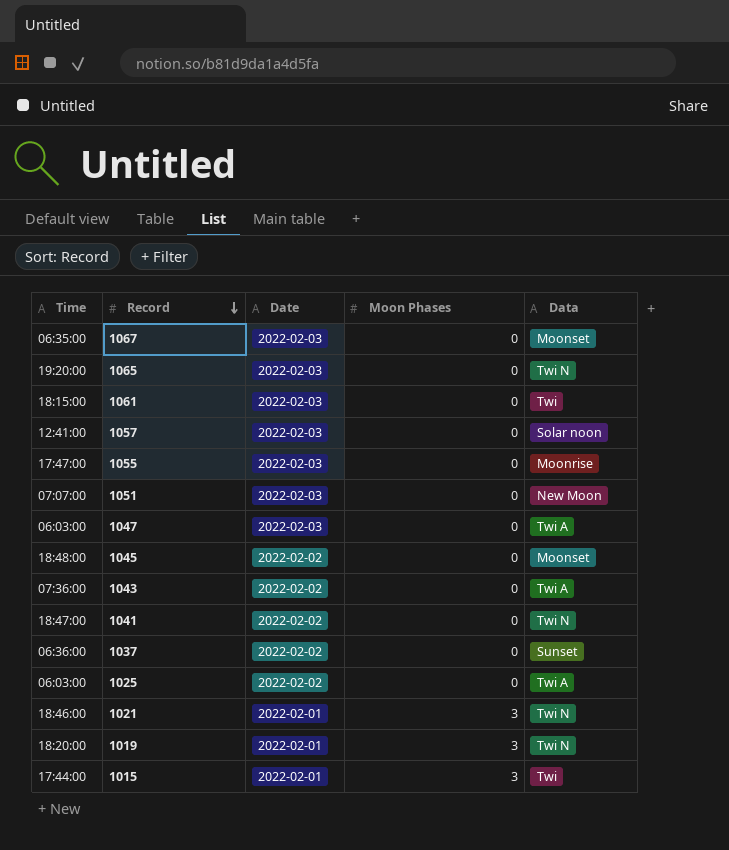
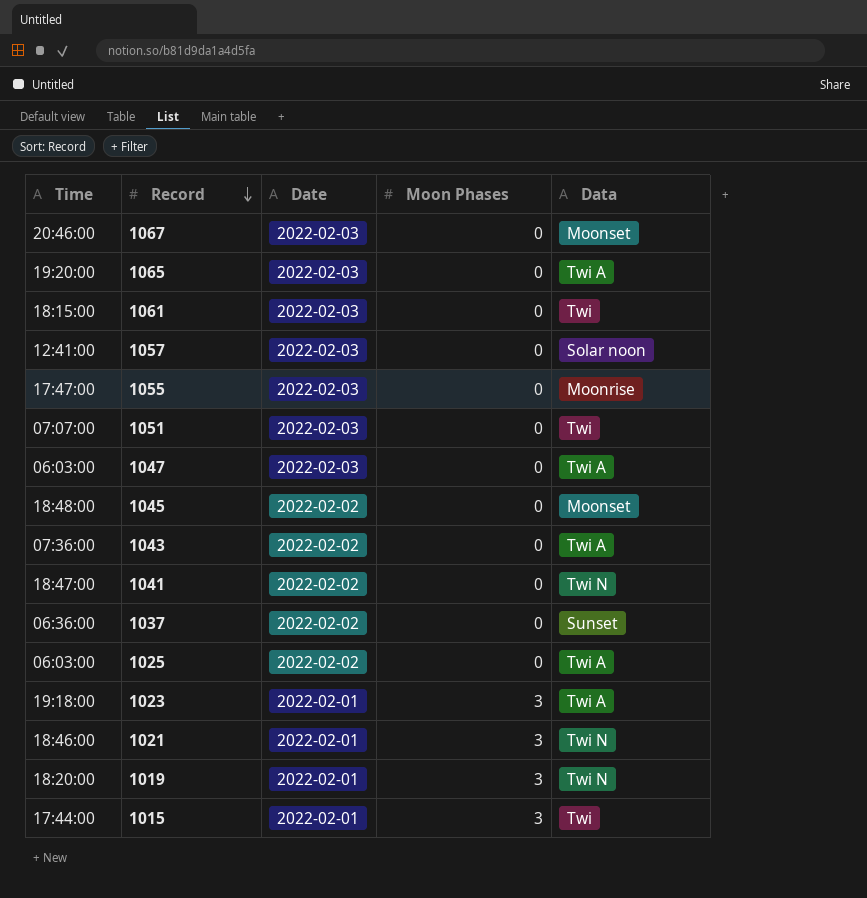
1067 | Time: 06:35:00 -> 20:46:00
1065 | Data: Twi N -> Twi A
1051 | Data: New Moon -> Twi
row 1023: none -> 19:18:00 | 2022-02-01 | 3 | Twi A

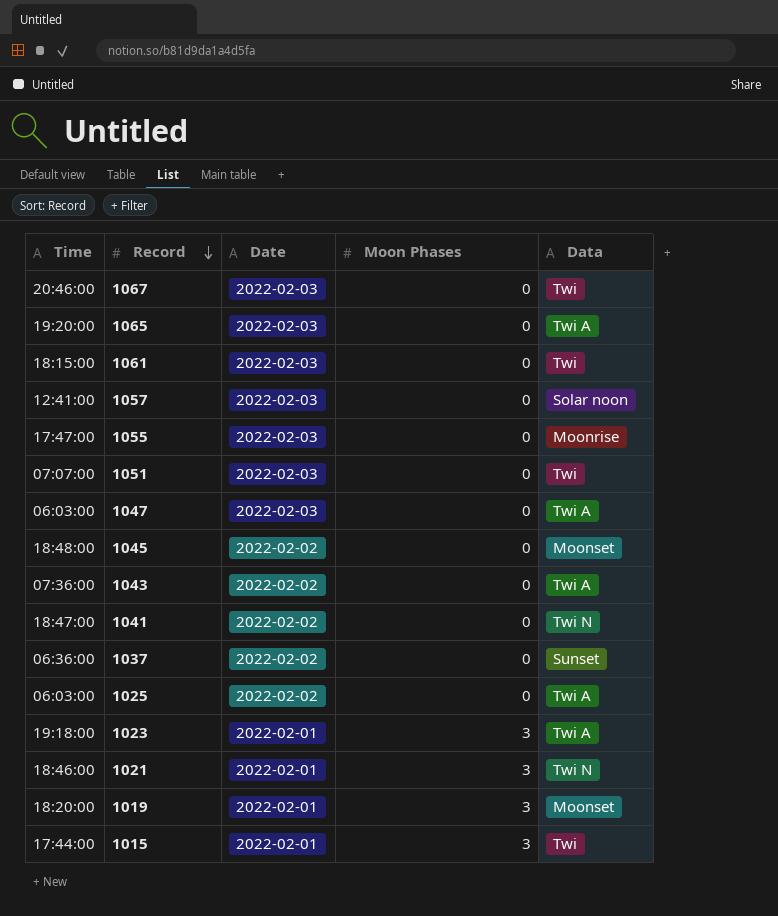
1067 | Data: Moonset -> Twi
1019 | Data: Twi N -> Moonset

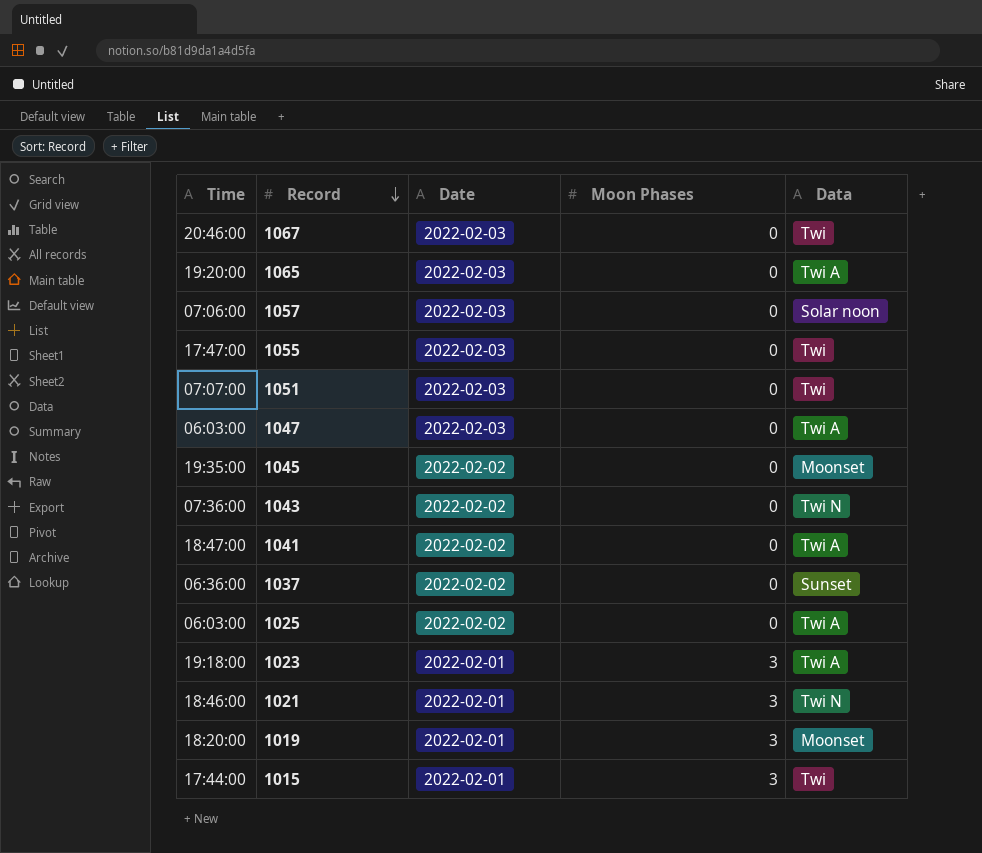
row 1061: 18:15:00 | 2022-02-03 | 0 | Twi -> none
1057 | Time: 12:41:00 -> 07:06:00
1055 | Data: Moonrise -> Twi
1045 | Time: 18:48:00 -> 19:35:00
1043 | Data: Twi A -> Twi N
1041 | Data: Twi N -> Twi A

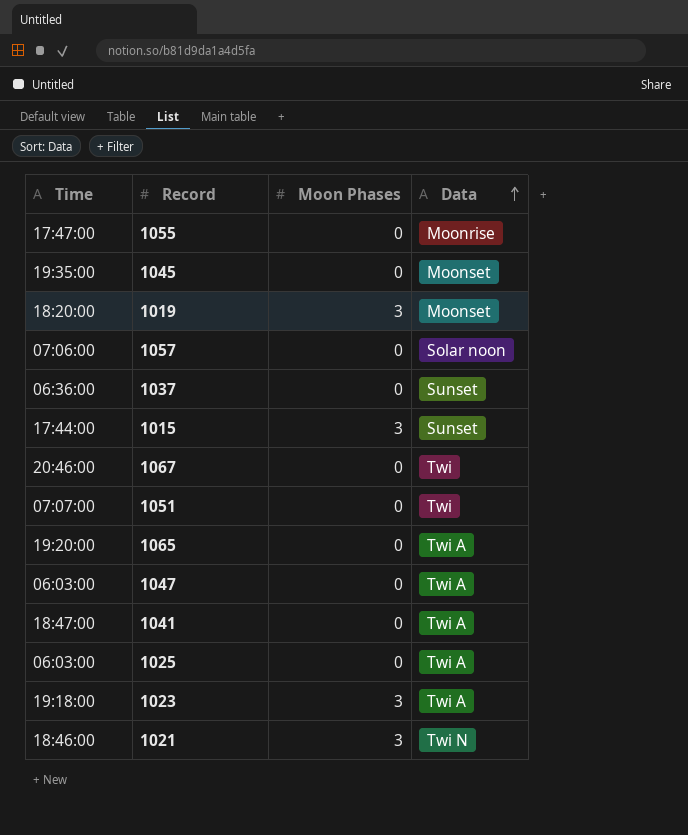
row order: Record descending -> Data ascending
column Date | position: 3 -> none
row 1043: 07:36:00 | 2022-02-02 | 0 | Twi N -> none
1055 | Data: Twi -> Moonrise
1015 | Data: Twi -> Sunset

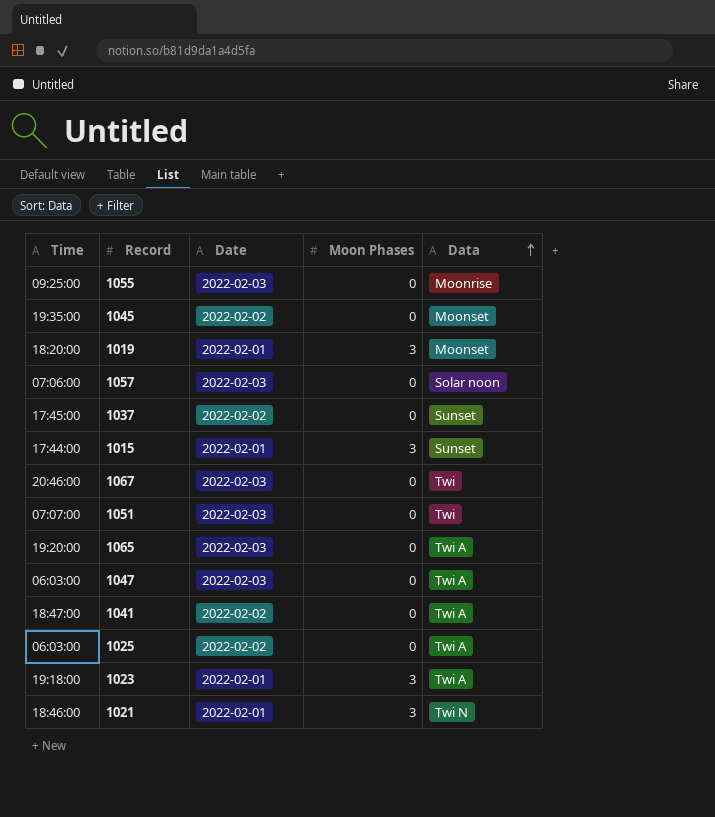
column Date | position: none -> 3
1055 | Time: 17:47:00 -> 09:25:00
1037 | Time: 06:36:00 -> 17:45:00

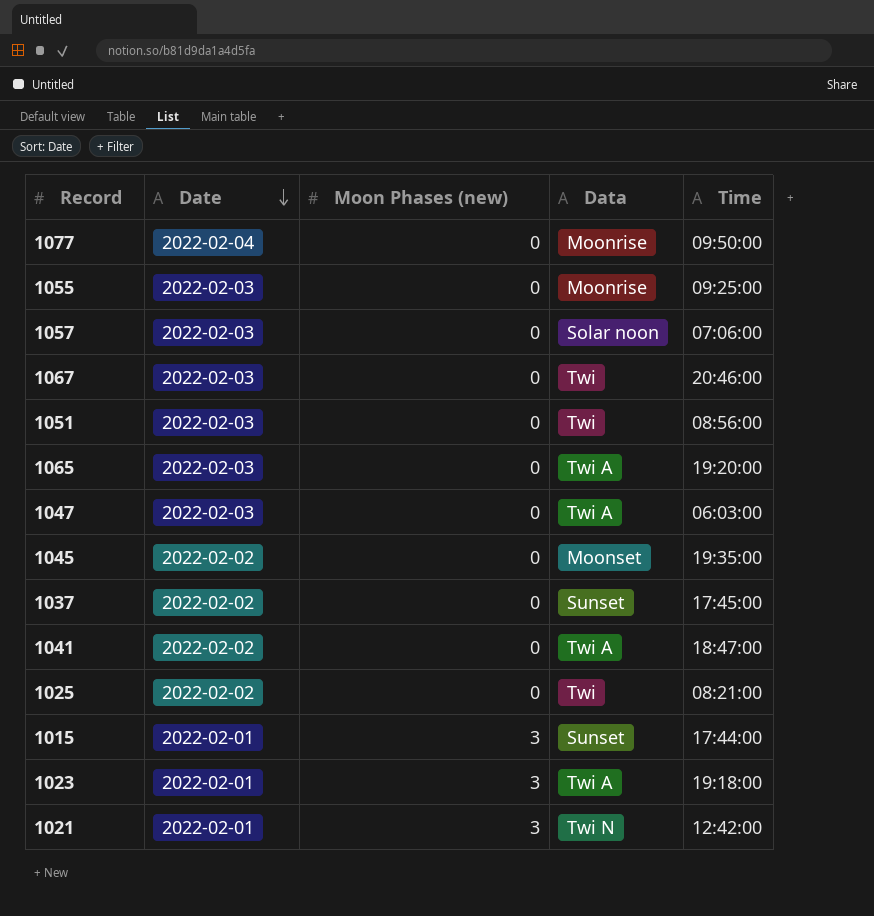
row order: Data ascending -> Date descending
column name: Moon Phases -> Moon Phases (new)
column Time | position: 1 -> 5
row 1019: 18:20:00 | 2022-02-01 | 3 | Moonset -> none
row 1077: none -> 2022-02-04 | 0 | Moonrise | 09:50:00
1051 | Time: 07:07:00 -> 08:56:00
1025 | Data: Twi A -> Twi
1025 | Time: 06:03:00 -> 08:21:00
1021 | Time: 18:46:00 -> 12:42:00

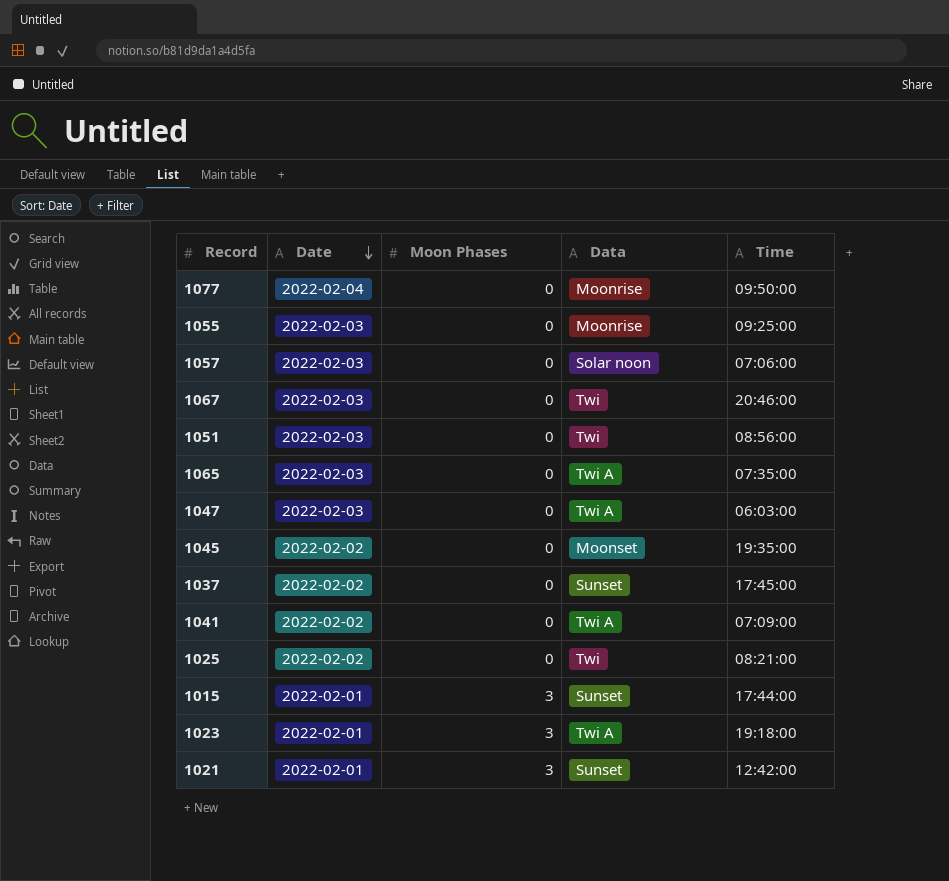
column name: Moon Phases (new) -> Moon Phases
1065 | Time: 19:20:00 -> 07:35:00
1041 | Time: 18:47:00 -> 07:09:00
1021 | Data: Twi N -> Sunset

